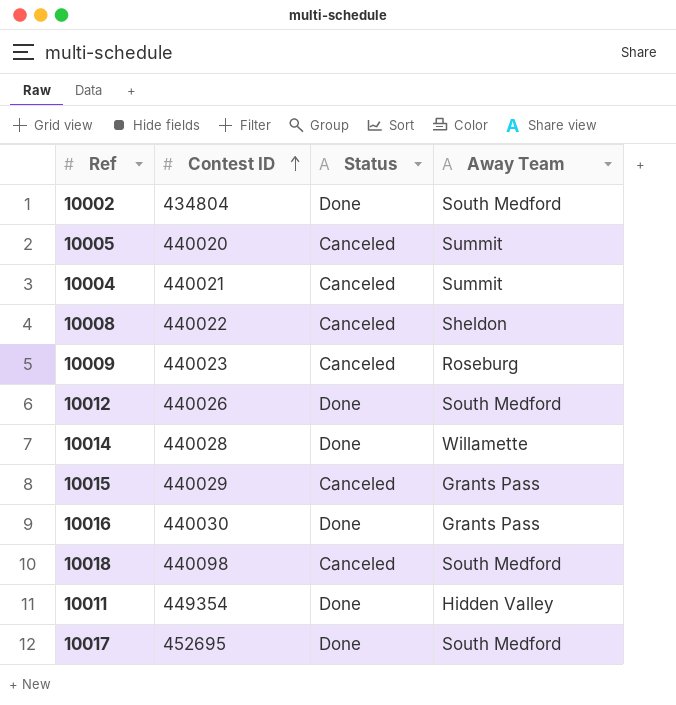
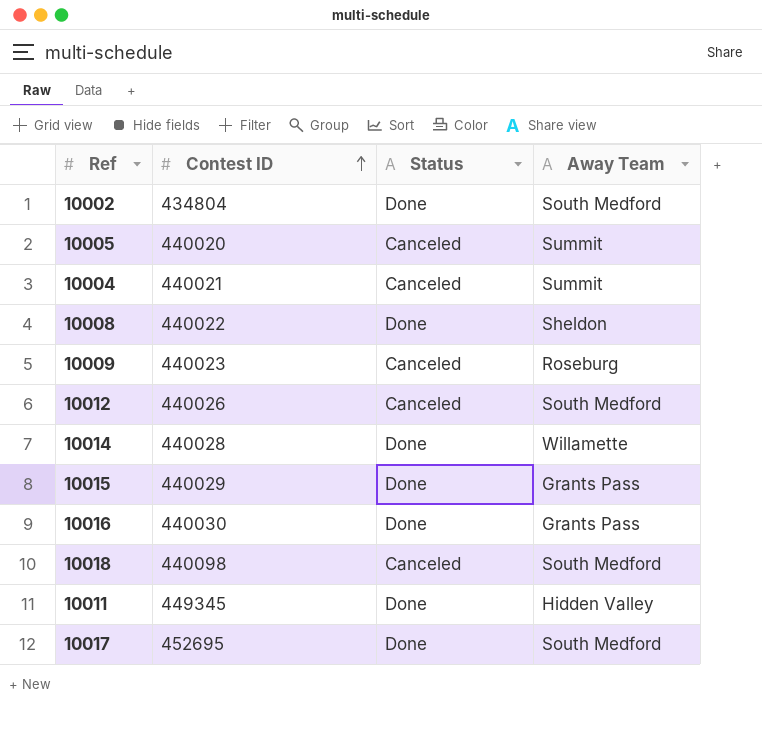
10008 | Status: Canceled -> Done
10012 | Status: Done -> Canceled
10015 | Status: Canceled -> Done
10011 | Contest ID: 449354 -> 449345

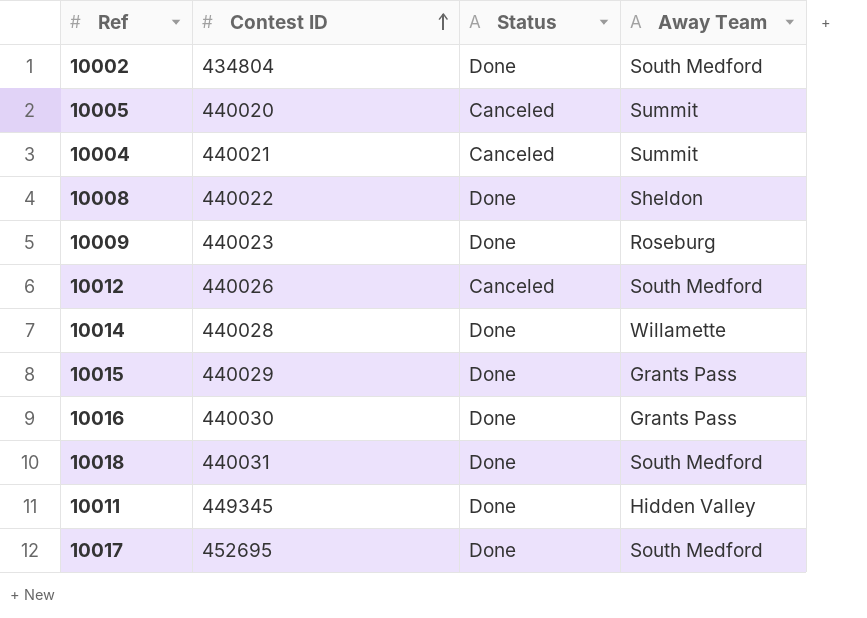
10009 | Status: Canceled -> Done
10018 | Contest ID: 440098 -> 440031
10018 | Status: Canceled -> Done

